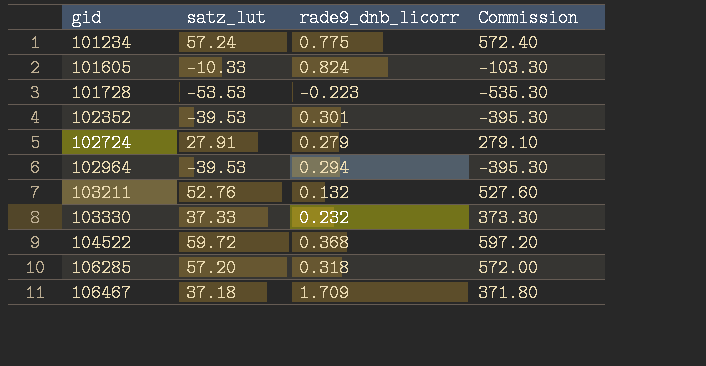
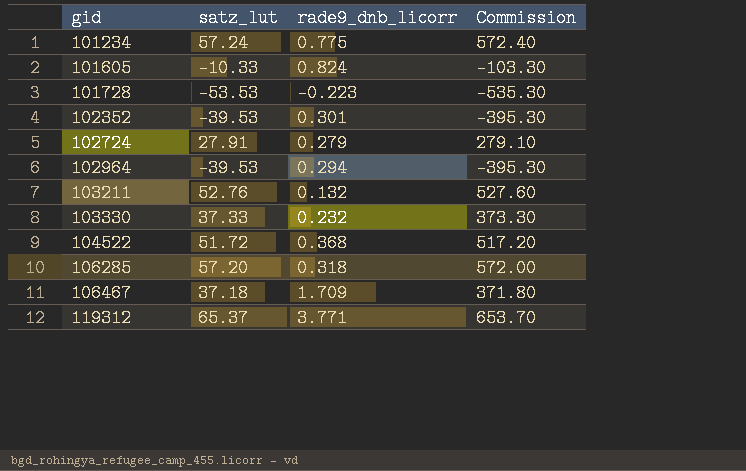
104522 | satz_lut: 59.72 -> 51.72
104522 | Commission: 597.20 -> 517.20
row 119312: none -> 65.37 | 3.771 | 653.70

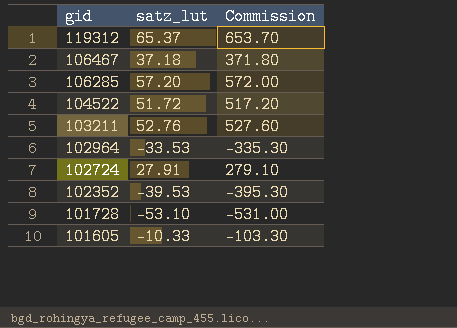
row order: gid ascending -> gid descending
column rade9_dnb_licorr | position: 3 -> none
row 101234: 57.24 | 0.775 | 572.40 -> none
row 103330: 37.33 | 0.232 | 373.30 -> none
102964 | satz_lut: -39.53 -> -33.53
102964 | Commission: -395.30 -> -335.30
101728 | satz_lut: -53.53 -> -53.10
101728 | Commission: -535.30 -> -531.00

